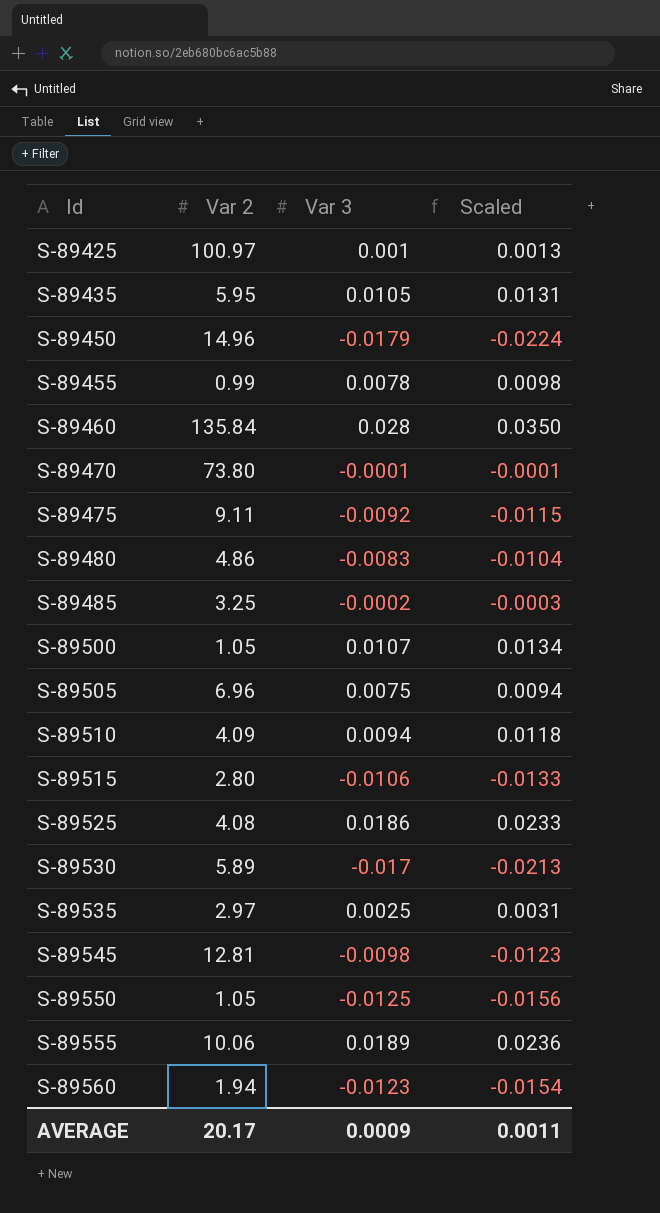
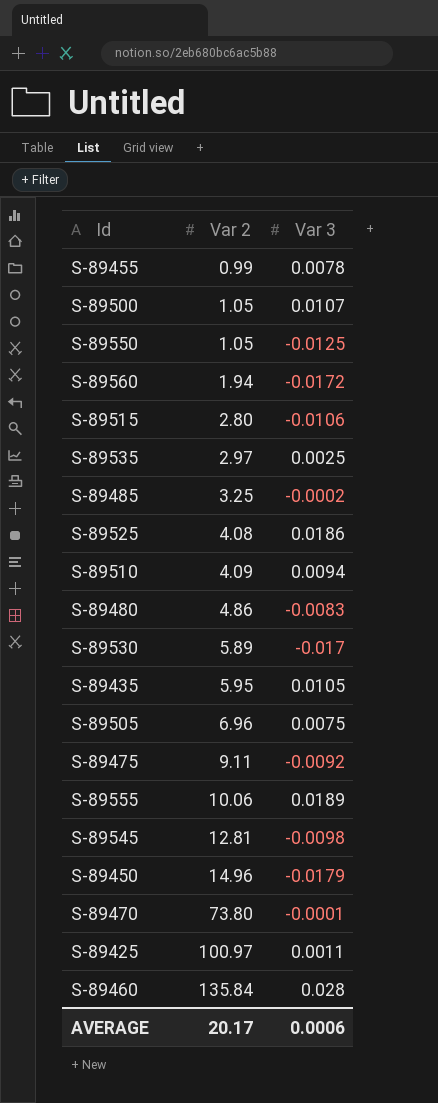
row order: Id ascending -> Var 2 ascending
column Scaled | formula: [Var 3] * 1.25 -> none
S-89560 | Var 3: -0.0123 -> -0.0172
S-89425 | Var 3: 0.001 -> 0.0011
AVERAGE | Var 3: 0.0009 -> 0.0006

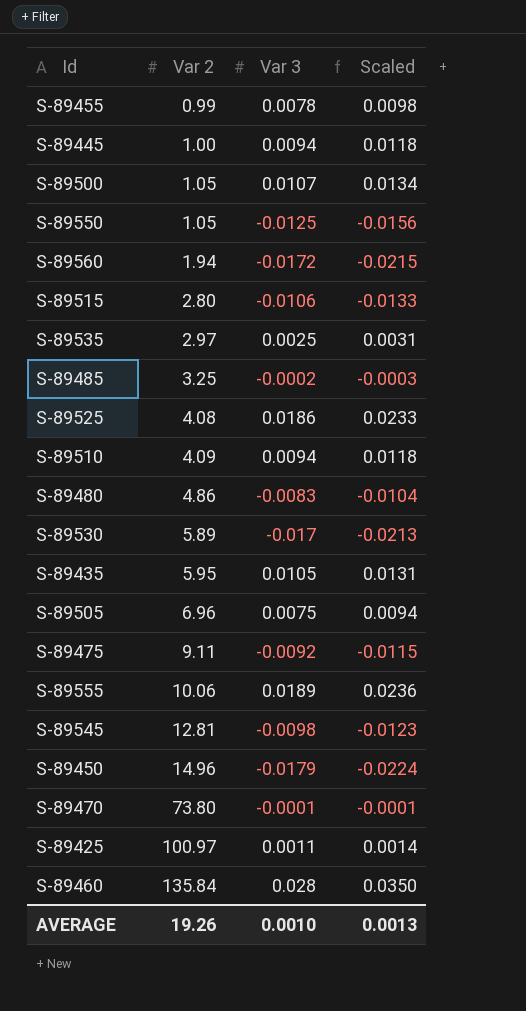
column Scaled | formula: none -> [Var 3] * 1.25
row S-89445: none -> 1.00 | 0.0094 | 0.0118
AVERAGE | Var 2: 20.17 -> 19.26
AVERAGE | Var 3: 0.0006 -> 0.0010

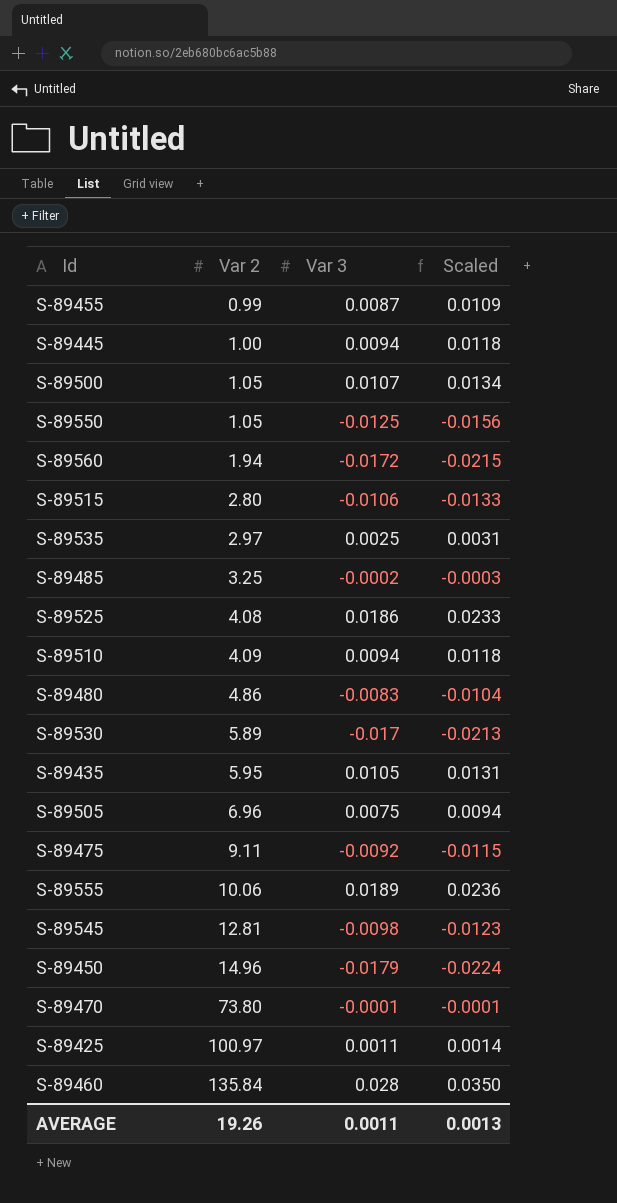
S-89455 | Var 3: 0.0078 -> 0.0087
S-89455 | Scaled: 0.0098 -> 0.0109
AVERAGE | Var 3: 0.0010 -> 0.0011

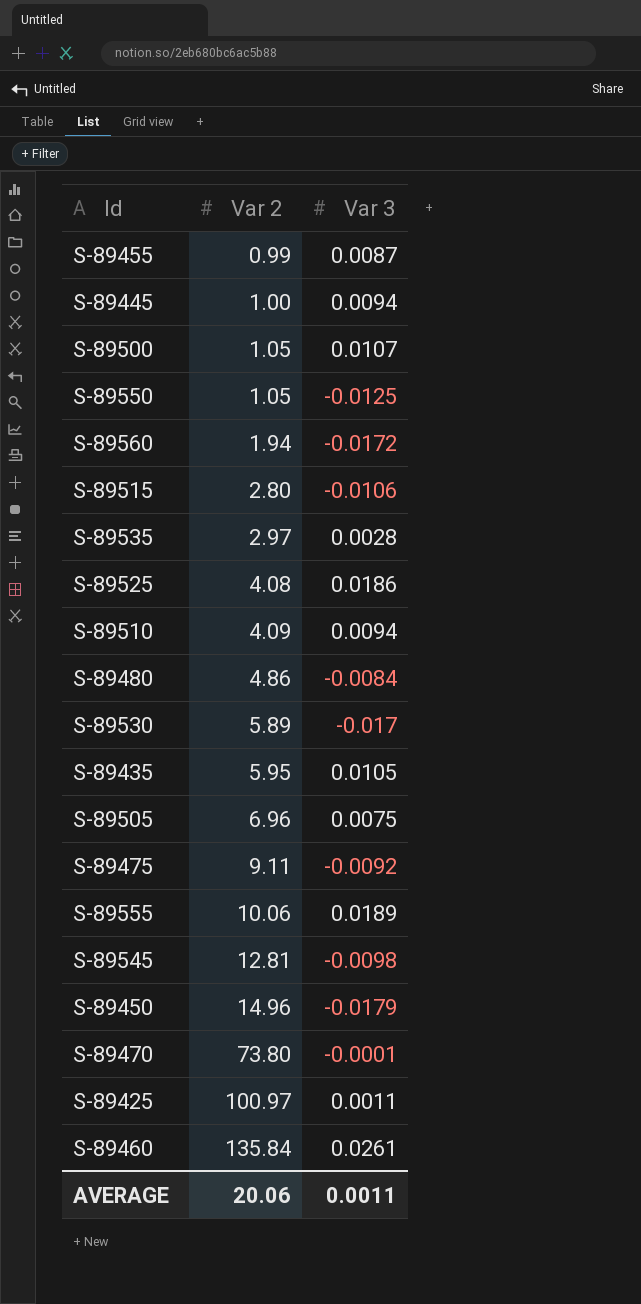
column Scaled | formula: [Var 3] * 1.25 -> none
row S-89485: 3.25 | -0.0002 | -0.0003 -> none
S-89535 | Var 3: 0.0025 -> 0.0028
S-89480 | Var 3: -0.0083 -> -0.0084
S-89460 | Var 3: 0.028 -> 0.0261
AVERAGE | Var 2: 19.26 -> 20.06

